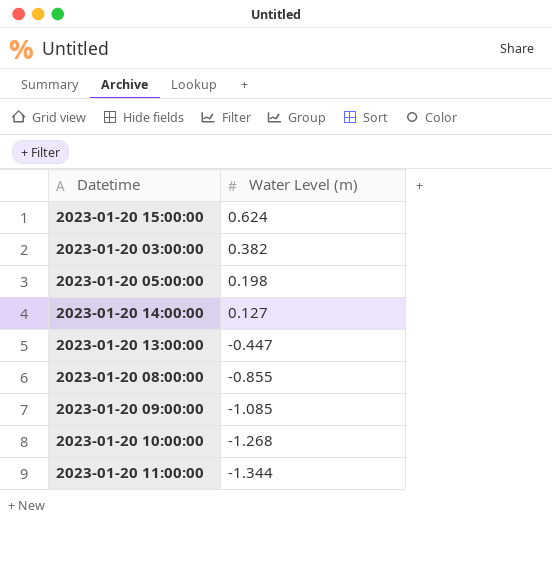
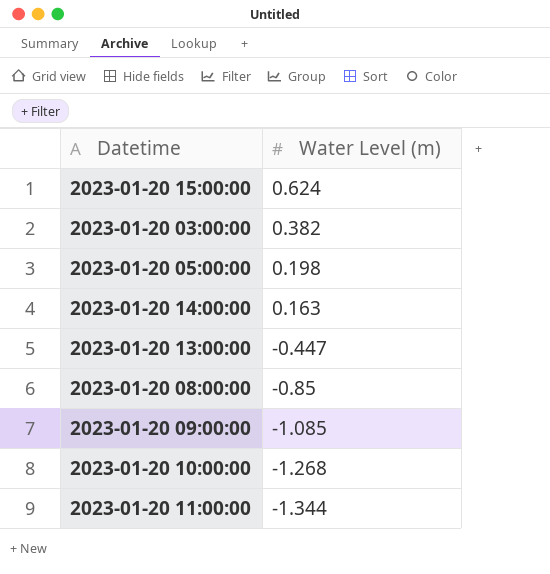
2023-01-20 14:00:00 | Water Level (m): 0.127 -> 0.163
2023-01-20 08:00:00 | Water Level (m): -0.855 -> -0.85

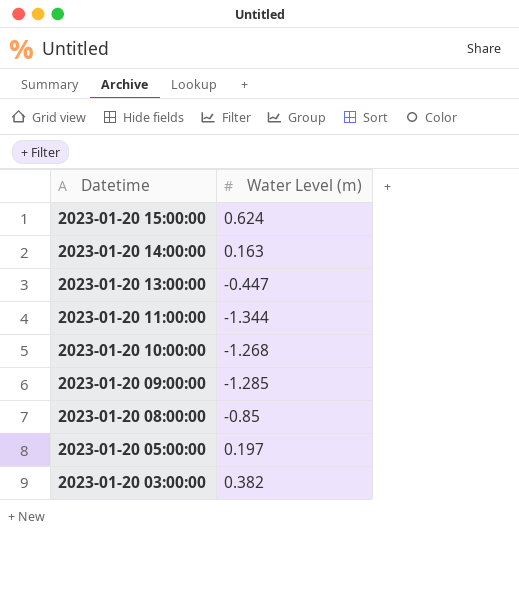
row order: Water Level (m) descending -> Datetime descending
2023-01-20 09:00:00 | Water Level (m): -1.085 -> -1.285
2023-01-20 05:00:00 | Water Level (m): 0.198 -> 0.197

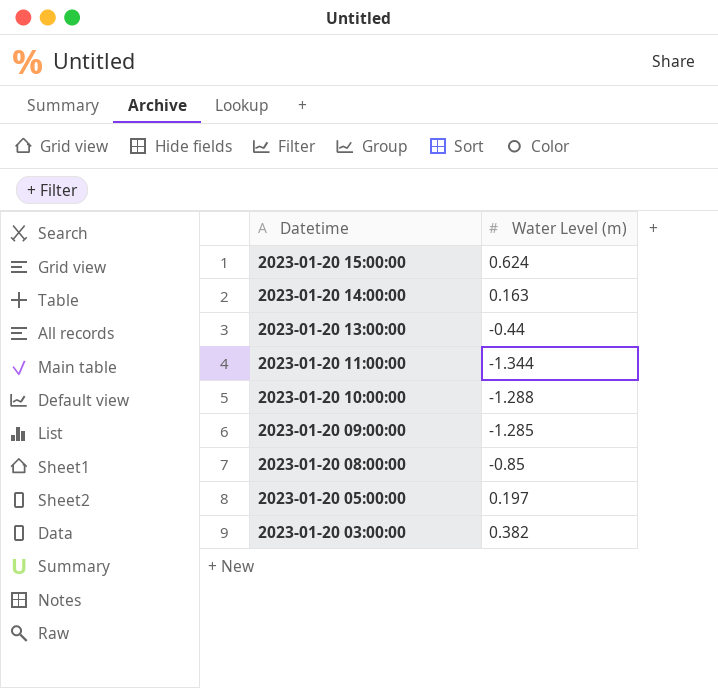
2023-01-20 13:00:00 | Water Level (m): -0.447 -> -0.44
2023-01-20 10:00:00 | Water Level (m): -1.268 -> -1.288

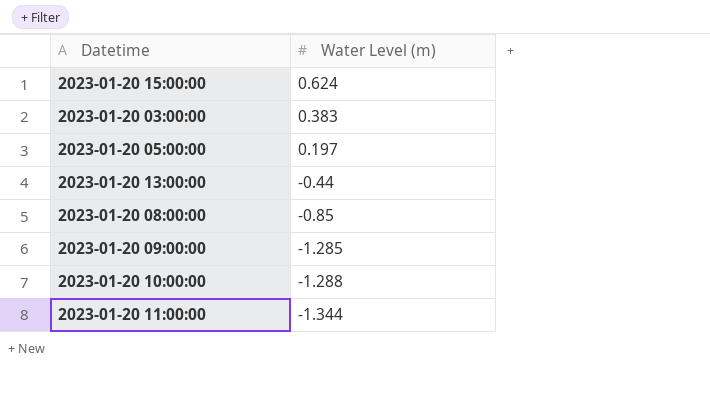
row order: Datetime descending -> Water Level (m) descending
row 2023-01-20 14:00:00: 0.163 -> none
2023-01-20 03:00:00 | Water Level (m): 0.382 -> 0.383

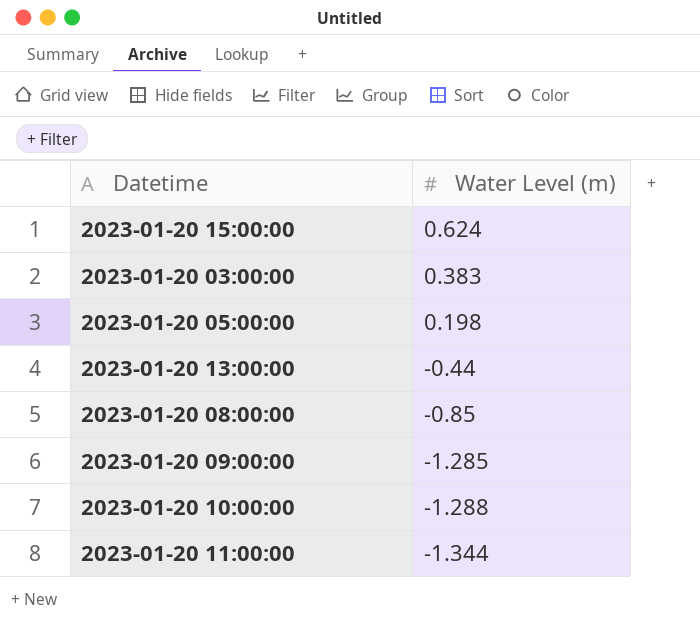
2023-01-20 05:00:00 | Water Level (m): 0.197 -> 0.198

